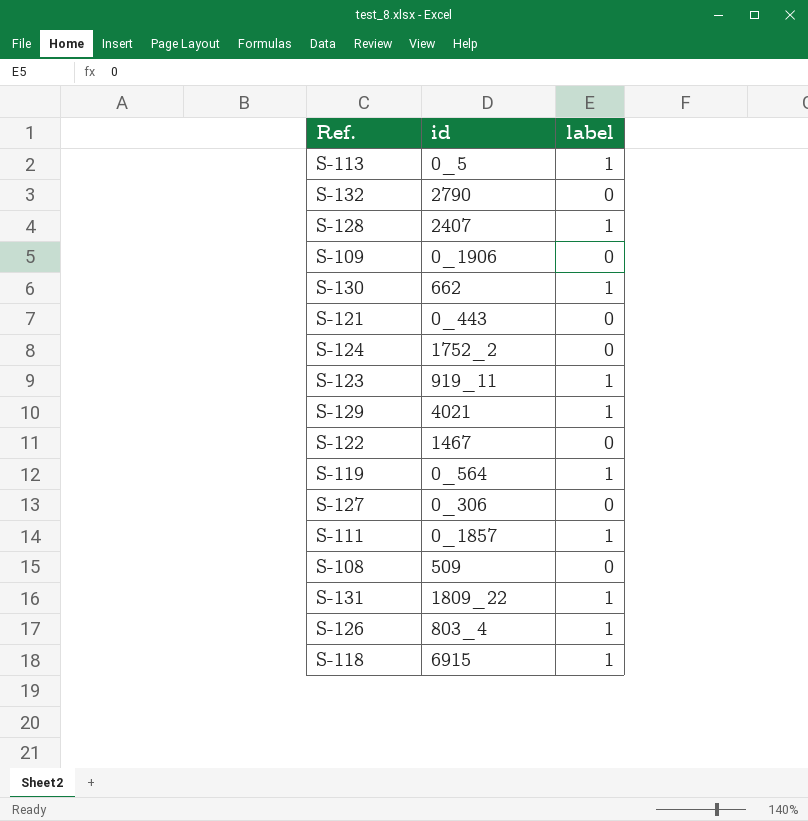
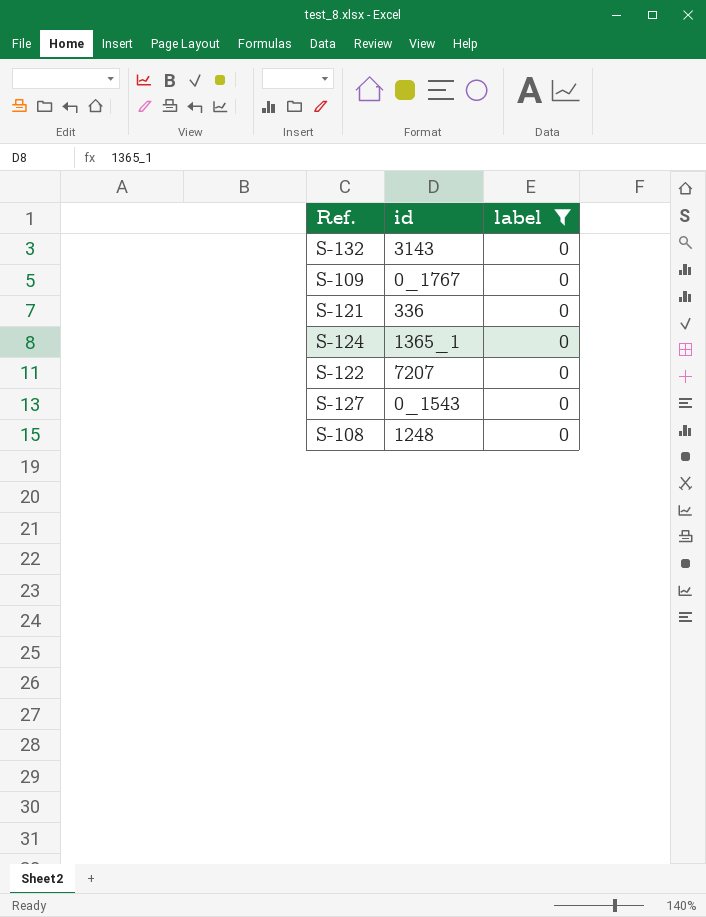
filter: none -> label = 0
S-132 | id: 2790 -> 3143
S-109 | id: 0_1906 -> 0_1767
S-121 | id: 0_443 -> 336
S-124 | id: 1752_2 -> 1365_1
S-122 | id: 1467 -> 7207
S-127 | id: 0_306 -> 0_1543
S-108 | id: 509 -> 1248

